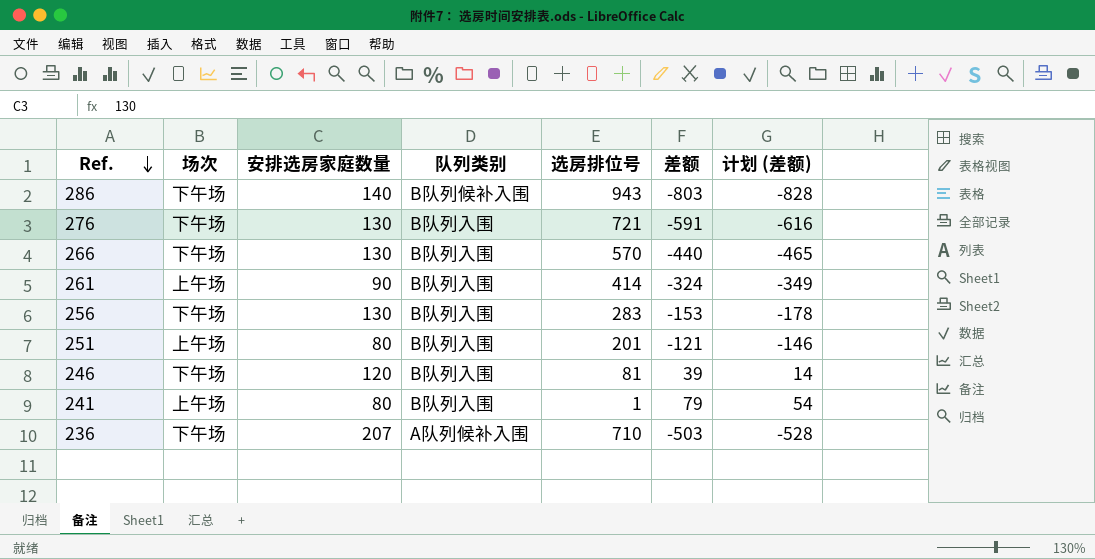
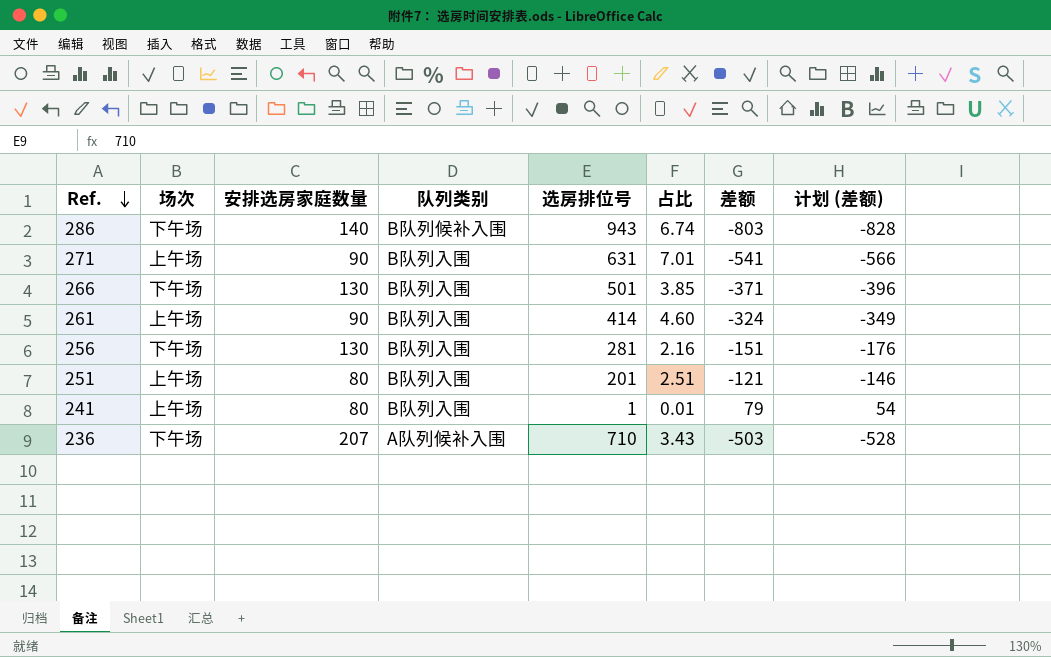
column 占比 | formula: none -> [选房排位号] / [安排选房家庭数量]
row 276: 下午场 | 130 | B队列入围 | 721 | -591 | -616 -> none
row 246: 下午场 | 120 | B队列入围 | 81 | 39 | 14 -> none
row 271: none -> 上午场 | 90 | B队列入围 | 631 | 7.01 | -541 | -566
266 | 选房排位号: 570 -> 501
266 | 差额: -440 -> -371
266 | 计划 (差额): -465 -> -396
256 | 选房排位号: 283 -> 281
256 | 差额: -153 -> -151
256 | 计划 (差额): -178 -> -176

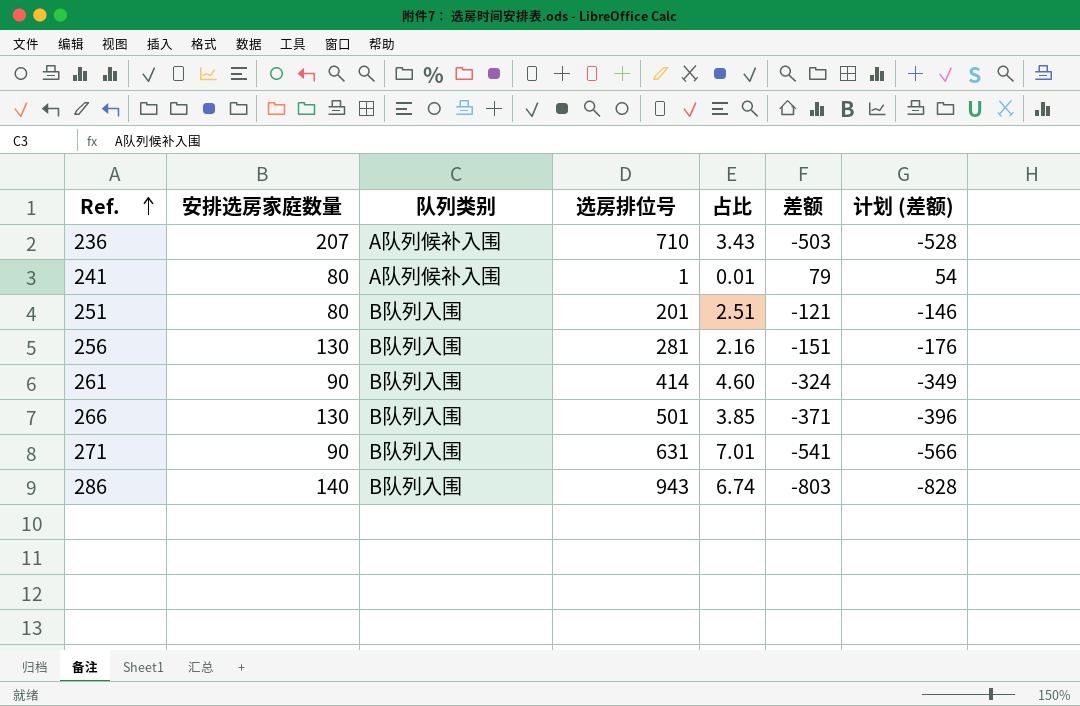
row order: Ref. descending -> Ref. ascending
column 场次 | position: 2 -> none
241 | 队列类别: B队列入围 -> A队列候补入围
286 | 队列类别: B队列候补入围 -> B队列入围

